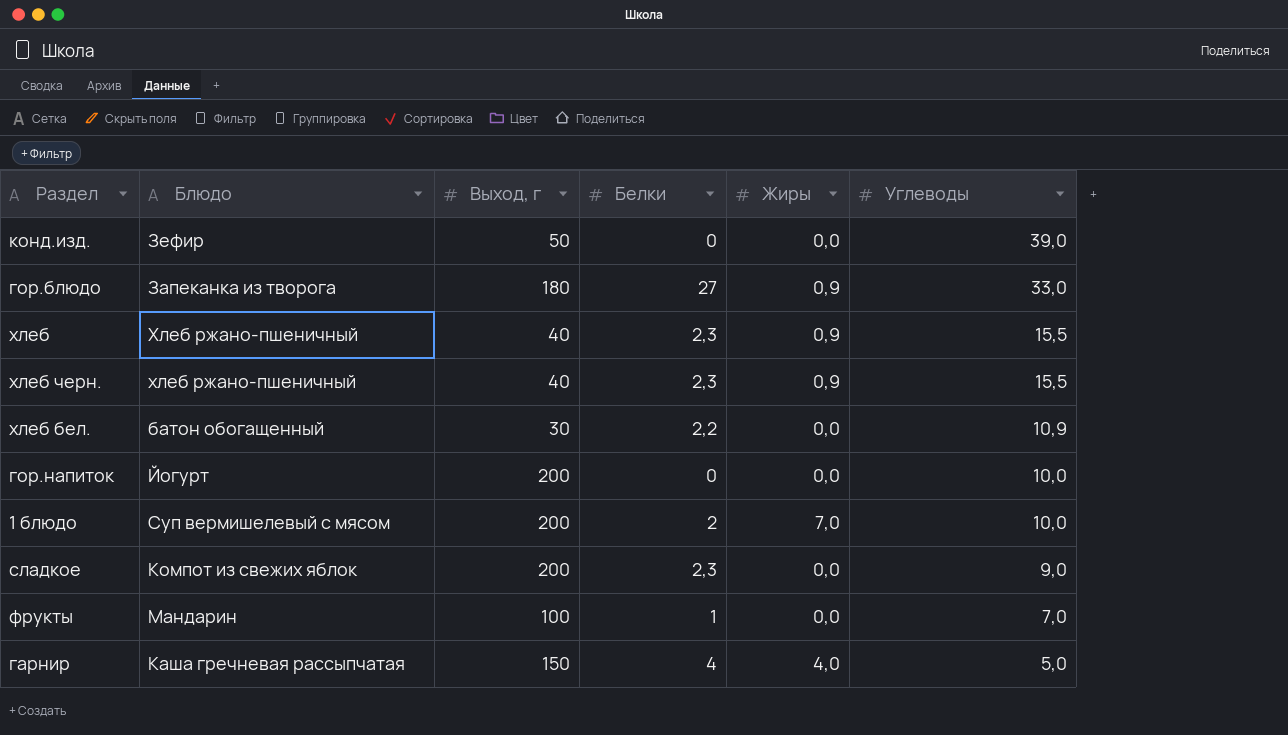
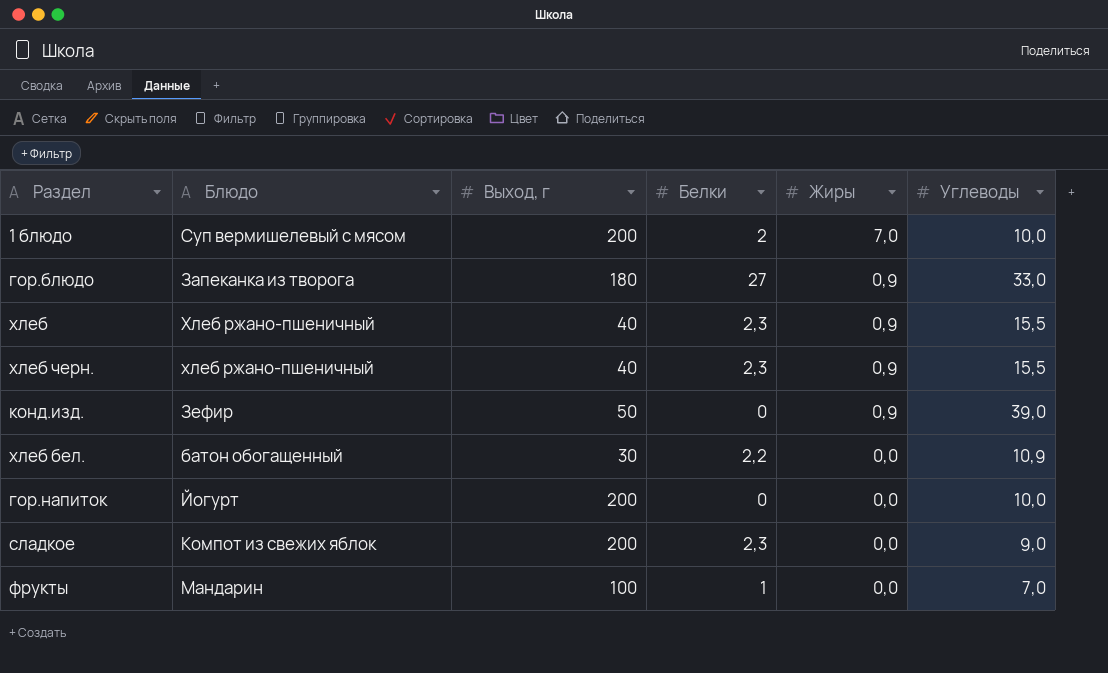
row order: Углеводы descending -> Жиры descending
row гарнир: Каша гречневая рассыпчатая | 150 | 4 | 4,0 | 5,0 -> none
конд.изд. | Жиры: 0,0 -> 0,9

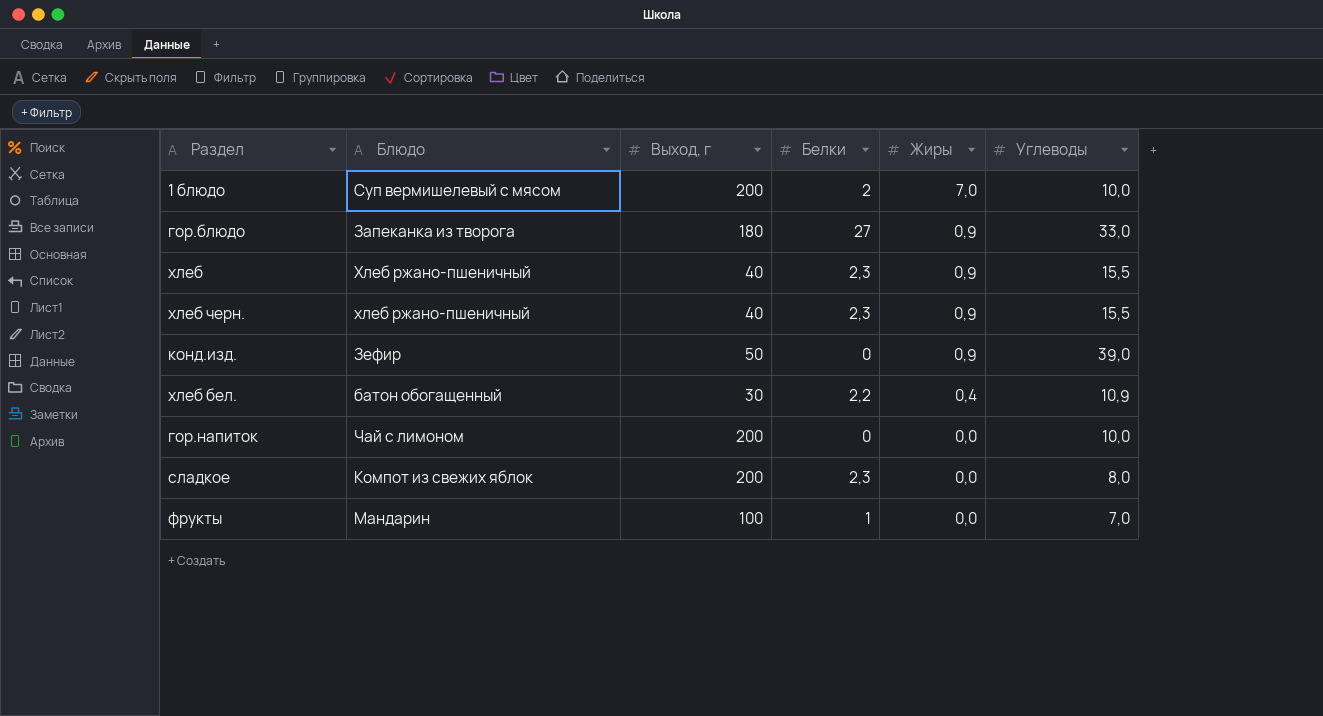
хлеб бел. | Жиры: 0,0 -> 0,4
гор.напиток | Блюдо: Йогурт -> Чай с лимоном
сладкое | Углеводы: 9,0 -> 8,0

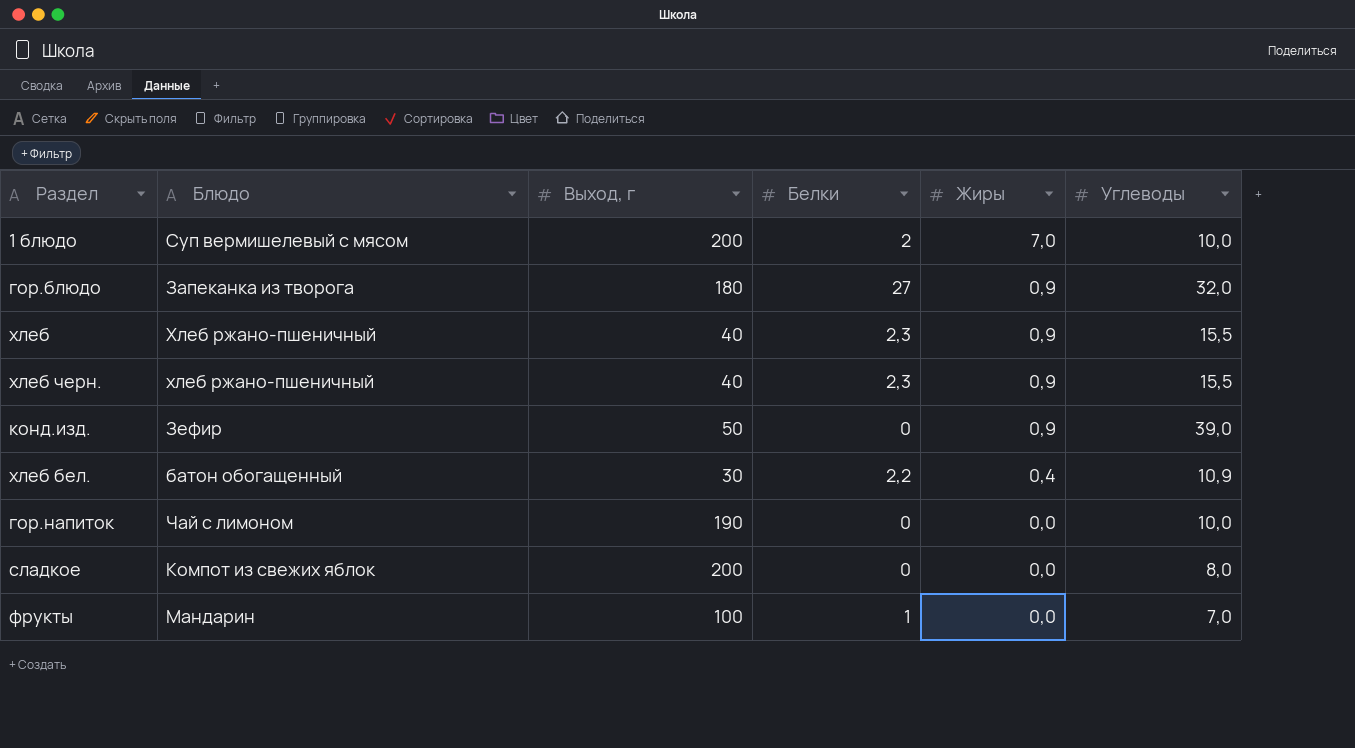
гор.блюдо | Углеводы: 33,0 -> 32,0
гор.напиток | Выход, г: 200 -> 190
сладкое | Белки: 2,3 -> 0

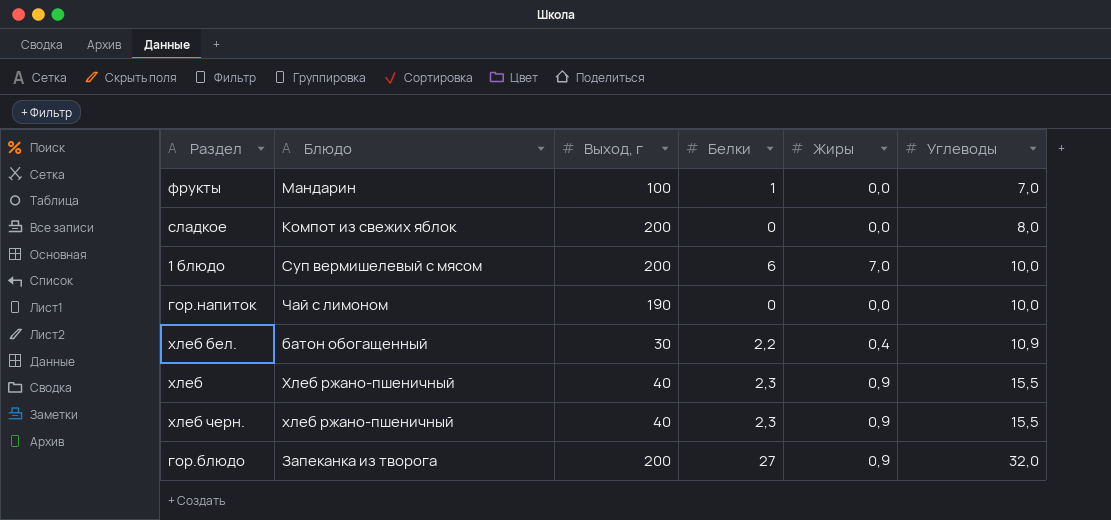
row order: Жиры descending -> Углеводы ascending
row конд.изд.: Зефир | 50 | 0 | 0,9 | 39,0 -> none
1 блюдо | Белки: 2 -> 6
гор.блюдо | Выход, г: 180 -> 200

